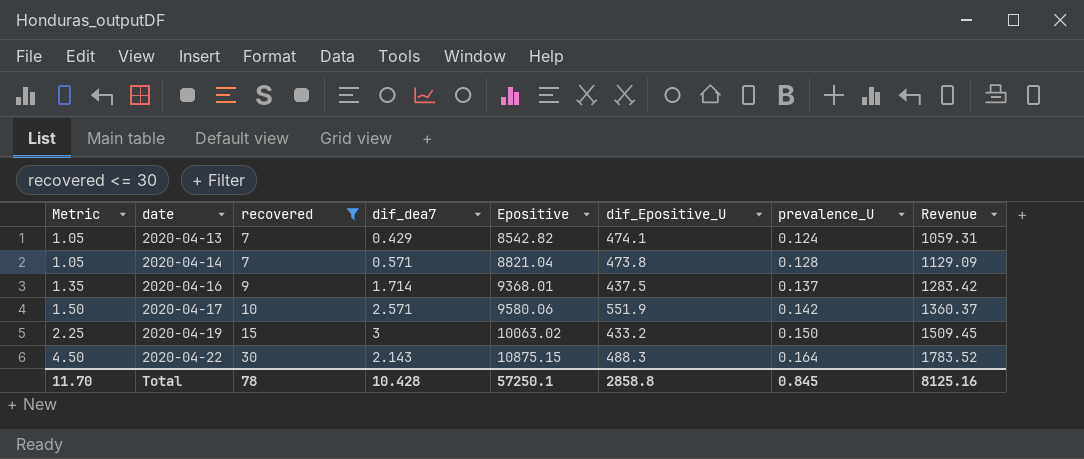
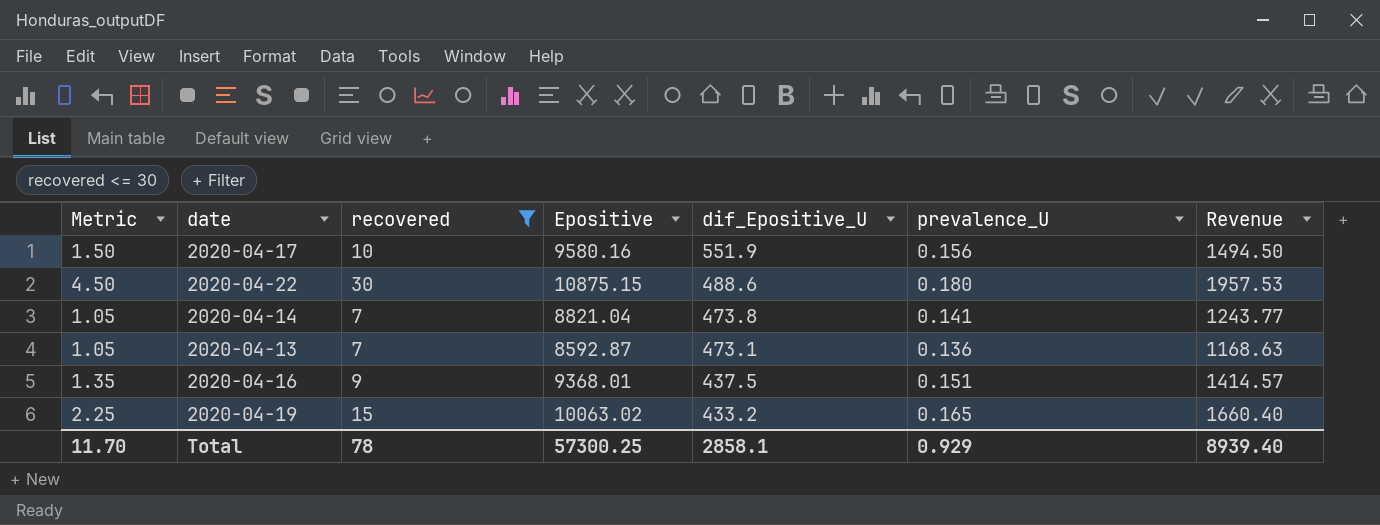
row order: Metric ascending -> dif_Epositive_U descending
column dif_dea7 | position: 4 -> none
2020-04-17 | Epositive: 9580.06 -> 9580.16
2020-04-17 | prevalence_U: 0.142 -> 0.156
2020-04-17 | Revenue: 1360.37 -> 1494.50
2020-04-22 | dif_Epositive_U: 488.3 -> 488.6
2020-04-22 | prevalence_U: 0.164 -> 0.180
2020-04-22 | Revenue: 1783.52 -> 1957.53
2020-04-14 | prevalence_U: 0.128 -> 0.141
2020-04-14 | Revenue: 1129.09 -> 1243.77
2020-04-13 | Epositive: 8542.82 -> 8592.87
2020-04-13 | dif_Epositive_U: 474.1 -> 473.1
2020-04-13 | prevalence_U: 0.124 -> 0.136
2020-04-13 | Revenue: 1059.31 -> 1168.63
2020-04-16 | prevalence_U: 0.137 -> 0.151
2020-04-16 | Revenue: 1283.42 -> 1414.57
2020-04-19 | prevalence_U: 0.150 -> 0.165
2020-04-19 | Revenue: 1509.45 -> 1660.40
Total | Epositive: 57250.1 -> 57300.25
Total | dif_Epositive_U: 2858.8 -> 2858.1
Total | prevalence_U: 0.845 -> 0.929
Total | Revenue: 8125.16 -> 8939.40

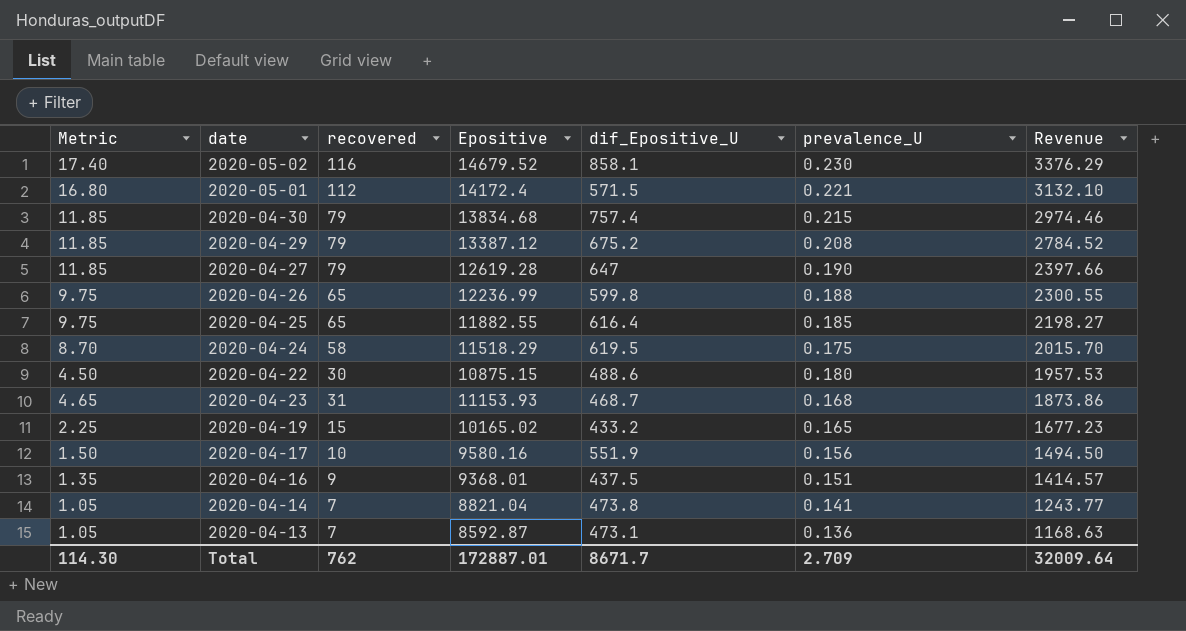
filter: recovered <= 30 -> none
row order: dif_Epositive_U descending -> Revenue descending
2020-04-19 | Epositive: 10063.02 -> 10165.02
2020-04-19 | Revenue: 1660.40 -> 1677.23
Total | Metric: 11.70 -> 114.30
Total | recovered: 78 -> 762
Total | Epositive: 57300.25 -> 172887.01
Total | dif_Epositive_U: 2858.1 -> 8671.7
Total | prevalence_U: 0.929 -> 2.709
Total | Revenue: 8939.40 -> 32009.64

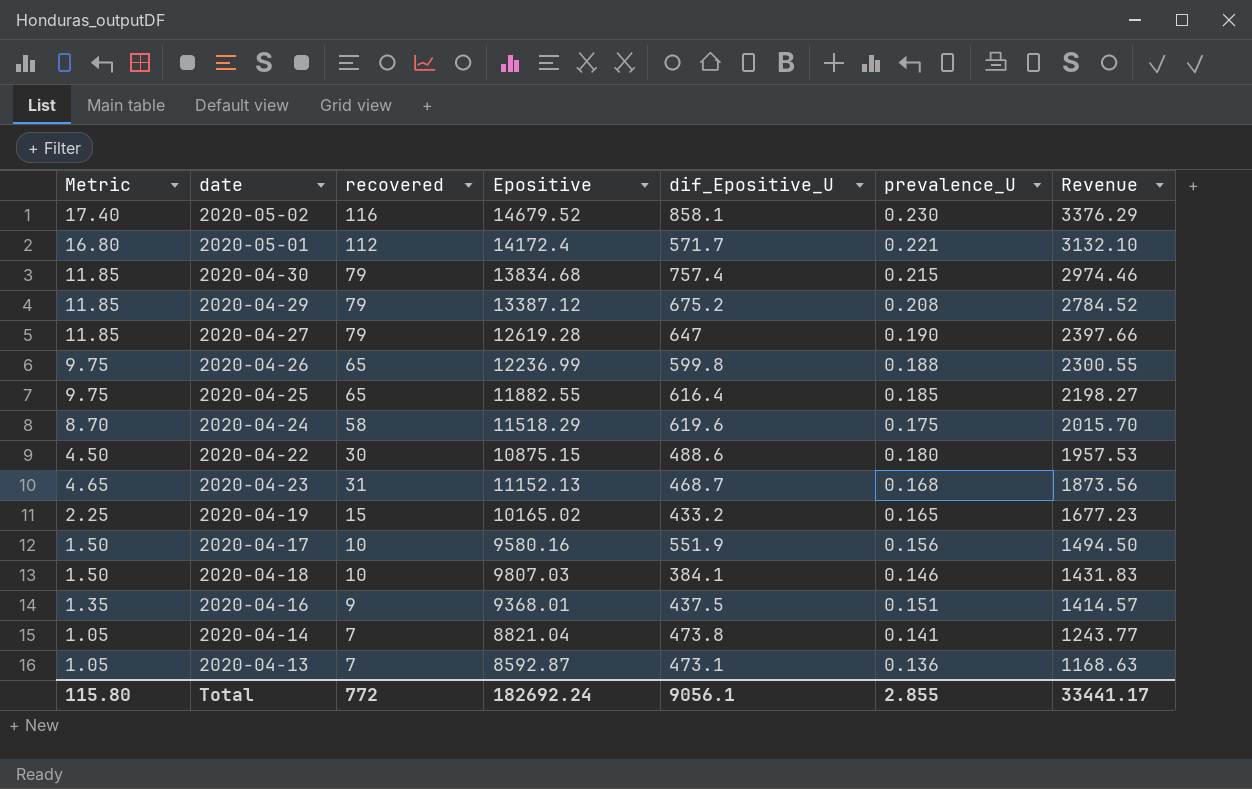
2020-05-01 | dif_Epositive_U: 571.5 -> 571.7
2020-04-24 | dif_Epositive_U: 619.5 -> 619.6
2020-04-23 | Epositive: 11153.93 -> 11152.13
2020-04-23 | Revenue: 1873.86 -> 1873.56
row 2020-04-18: none -> 1.50 | 10 | 9807.03 | 384.1 | 0.146 | 1431.83
Total | Metric: 114.30 -> 115.80
Total | recovered: 762 -> 772
Total | Epositive: 172887.01 -> 182692.24
Total | dif_Epositive_U: 8671.7 -> 9056.1
Total | prevalence_U: 2.709 -> 2.855
Total | Revenue: 32009.64 -> 33441.17

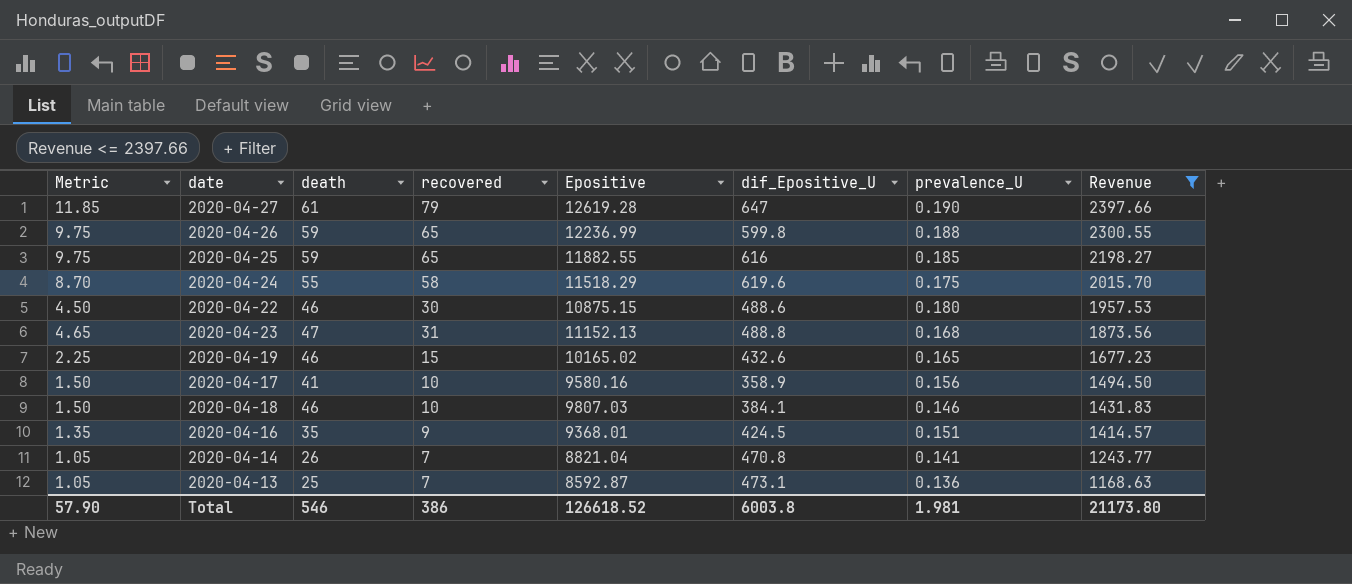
filter: none -> Revenue <= 2397.66
column death | position: none -> 3
2020-04-25 | dif_Epositive_U: 616.4 -> 616
2020-04-23 | dif_Epositive_U: 468.7 -> 488.8
2020-04-19 | dif_Epositive_U: 433.2 -> 432.6
2020-04-17 | dif_Epositive_U: 551.9 -> 358.9
2020-04-16 | dif_Epositive_U: 437.5 -> 424.5
2020-04-14 | dif_Epositive_U: 473.8 -> 470.8
Total | Metric: 115.80 -> 57.90
Total | recovered: 772 -> 386
Total | Epositive: 182692.24 -> 126618.52
Total | dif_Epositive_U: 9056.1 -> 6003.8
Total | prevalence_U: 2.855 -> 1.981
Total | Revenue: 33441.17 -> 21173.80

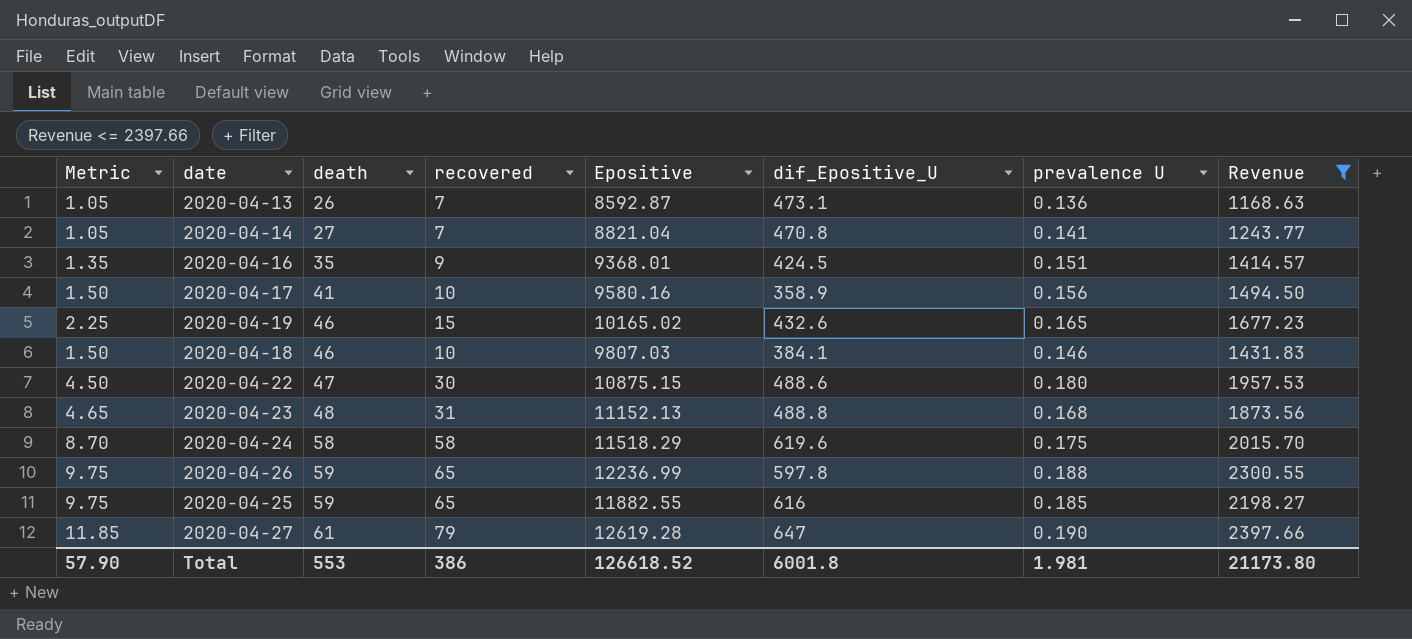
row order: Revenue descending -> death ascending
column name: prevalence_U -> prevalence U
2020-04-13 | death: 25 -> 26
2020-04-14 | death: 26 -> 27
2020-04-22 | death: 46 -> 47
2020-04-23 | death: 47 -> 48
2020-04-24 | death: 55 -> 58
2020-04-26 | dif_Epositive_U: 599.8 -> 597.8
Total | death: 546 -> 553
Total | dif_Epositive_U: 6003.8 -> 6001.8

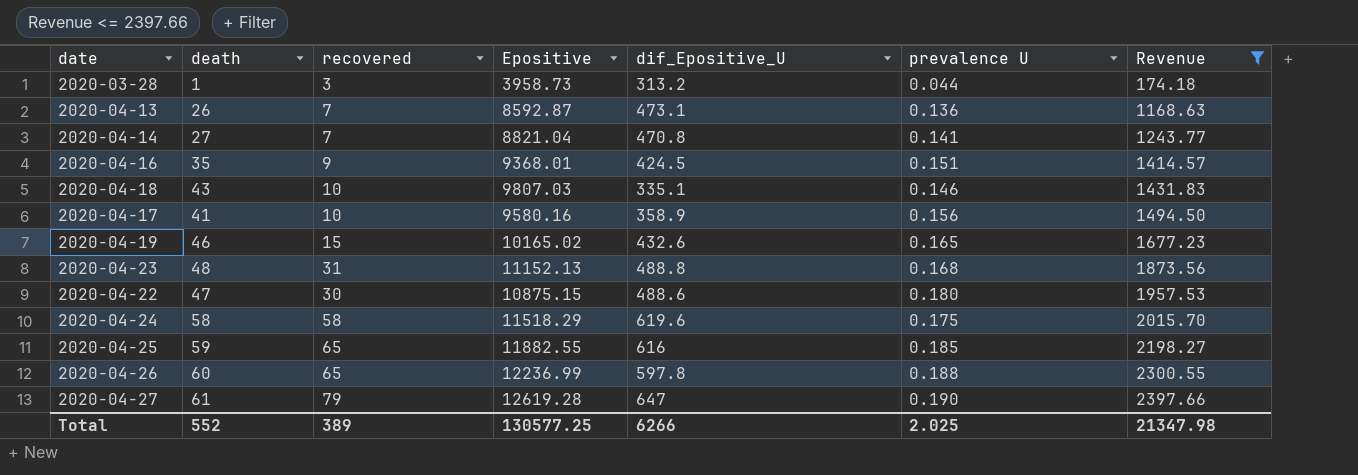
row order: death ascending -> Revenue ascending
column Metric | formula: [recovered] * 0.15 -> none
row 2020-03-28: none -> 1 | 3 | 3958.73 | 313.2 | 0.044 | 174.18
2020-04-18 | death: 46 -> 43
2020-04-18 | dif_Epositive_U: 384.1 -> 335.1
2020-04-26 | death: 59 -> 60
Total | death: 553 -> 552
Total | recovered: 386 -> 389
Total | Epositive: 126618.52 -> 130577.25
Total | dif_Epositive_U: 6001.8 -> 6266
Total | prevalence U: 1.981 -> 2.025
Total | Revenue: 21173.80 -> 21347.98

